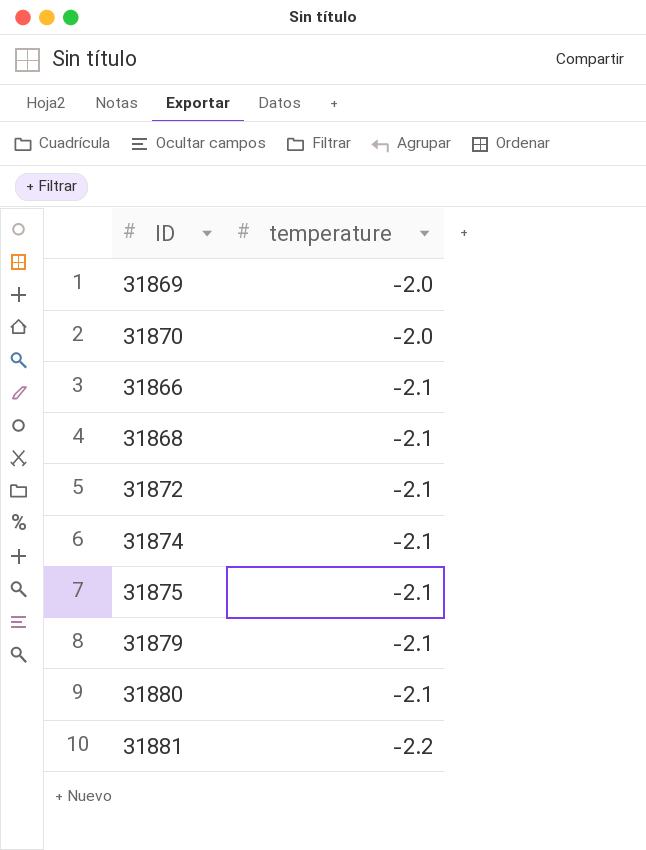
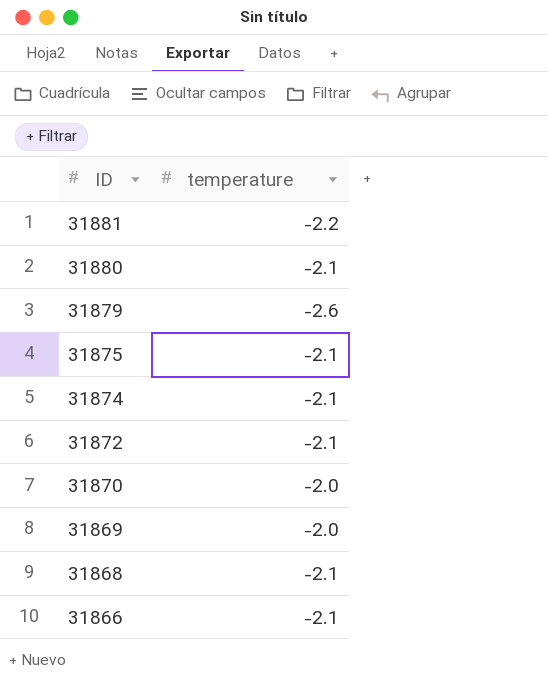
row order: temperature descending -> ID descending
31879 | temperature: -2.1 -> -2.6

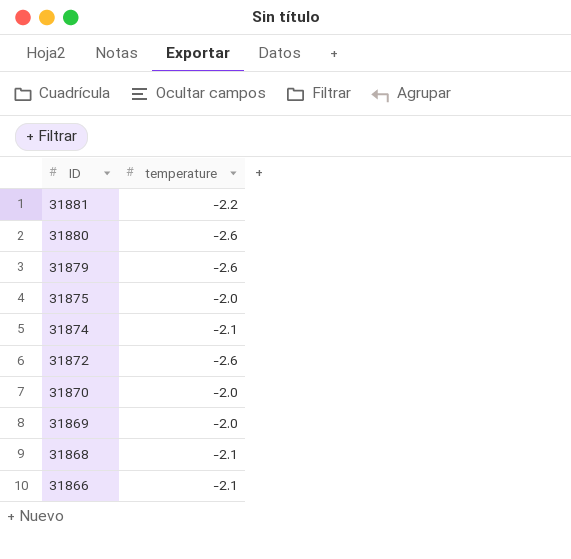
31880 | temperature: -2.1 -> -2.6
31875 | temperature: -2.1 -> -2.0
31872 | temperature: -2.1 -> -2.6

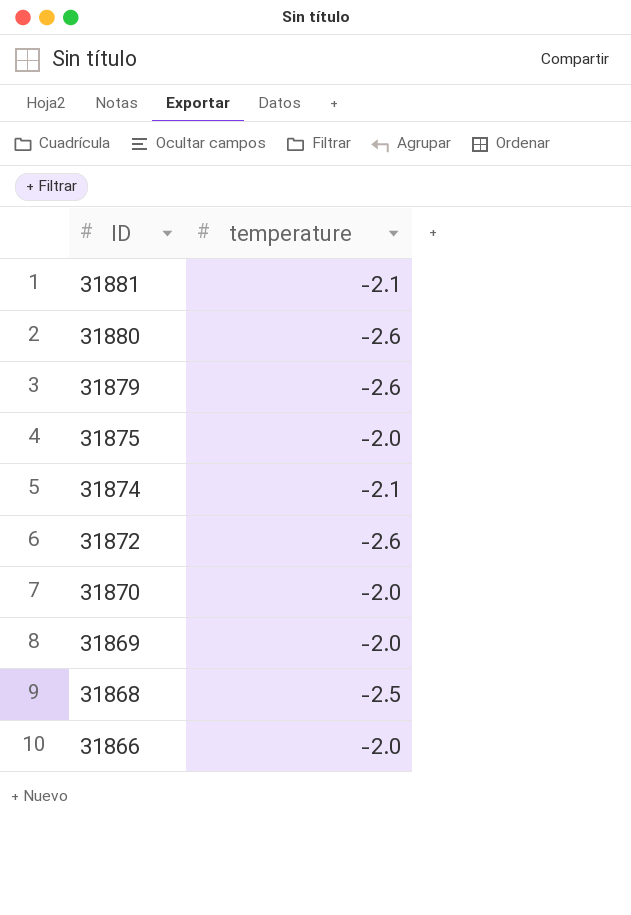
31881 | temperature: -2.2 -> -2.1
31868 | temperature: -2.1 -> -2.5
31866 | temperature: -2.1 -> -2.0

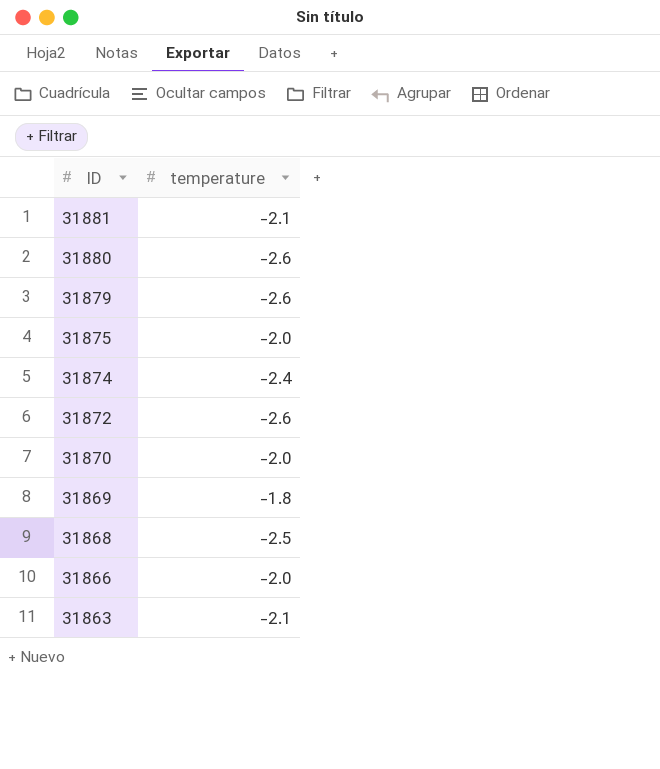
31874 | temperature: -2.1 -> -2.4
31869 | temperature: -2.0 -> -1.8
row 31863: none -> -2.1

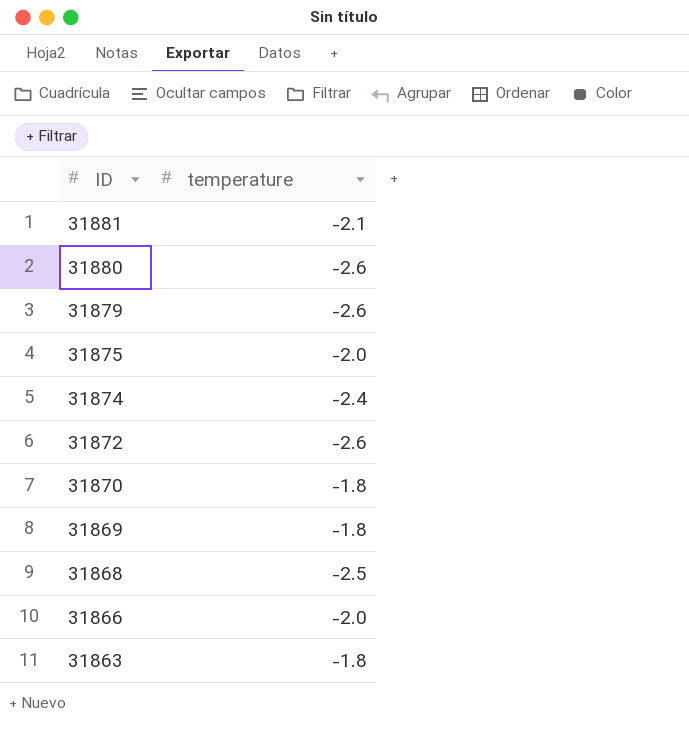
31870 | temperature: -2.0 -> -1.8
31863 | temperature: -2.1 -> -1.8

